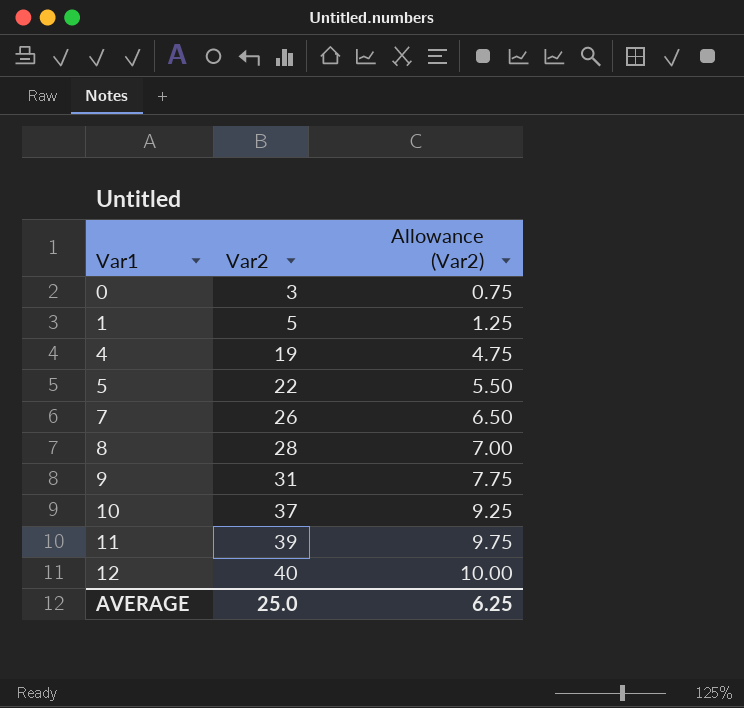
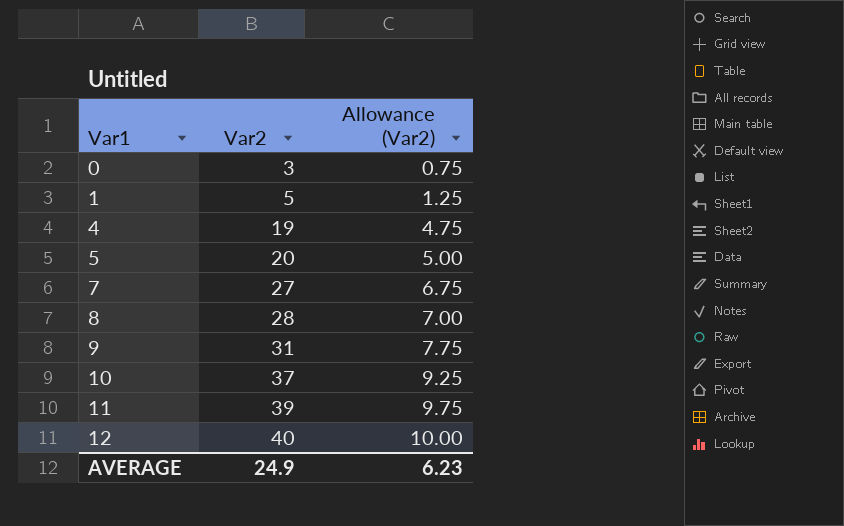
5 | Var2: 22 -> 20
5 | Allowance (Var2): 5.50 -> 5.00
7 | Var2: 26 -> 27
7 | Allowance (Var2): 6.50 -> 6.75
AVERAGE | Var2: 25.0 -> 24.9
AVERAGE | Allowance (Var2): 6.25 -> 6.23

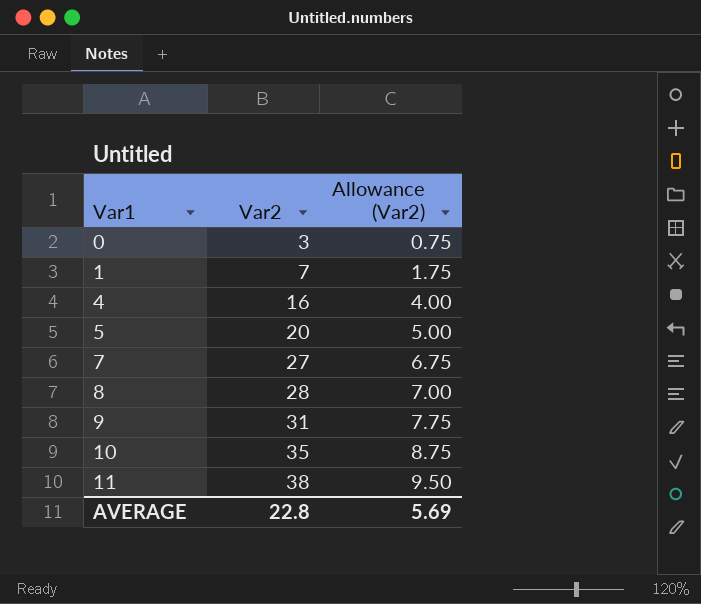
row 12: 40 | 10.00 -> none
1 | Var2: 5 -> 7
1 | Allowance (Var2): 1.25 -> 1.75
4 | Var2: 19 -> 16
4 | Allowance (Var2): 4.75 -> 4.00
10 | Var2: 37 -> 35
10 | Allowance (Var2): 9.25 -> 8.75
11 | Var2: 39 -> 38
11 | Allowance (Var2): 9.75 -> 9.50
AVERAGE | Var2: 24.9 -> 22.8
AVERAGE | Allowance (Var2): 6.23 -> 5.69

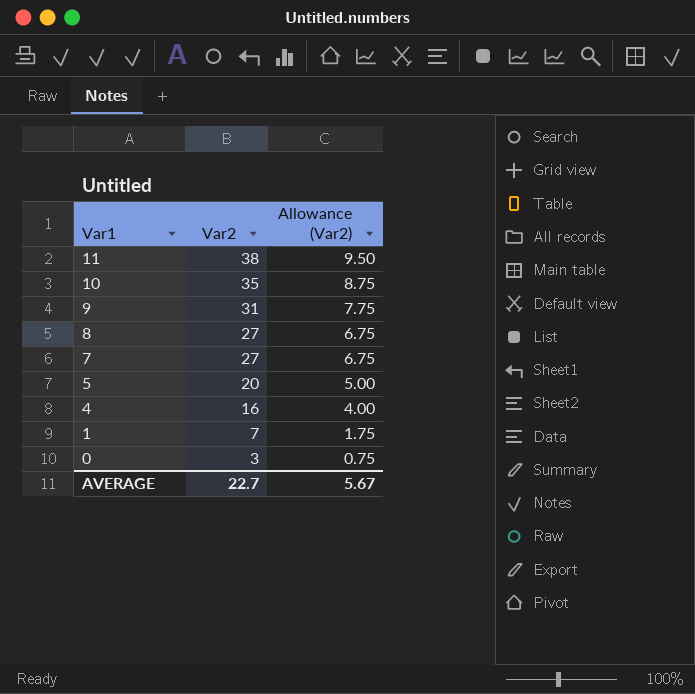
row order: Var1 ascending -> Var1 descending
8 | Var2: 28 -> 27
8 | Allowance (Var2): 7.00 -> 6.75
AVERAGE | Var2: 22.8 -> 22.7
AVERAGE | Allowance (Var2): 5.69 -> 5.67

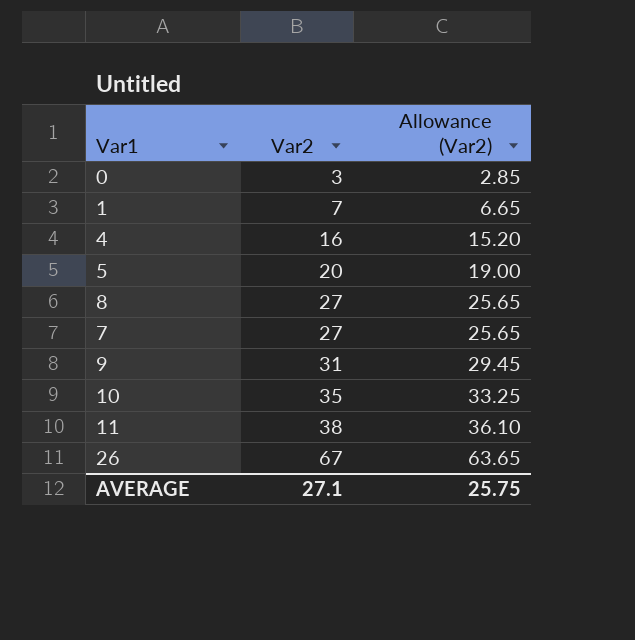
row order: Var1 descending -> Var2 ascending
column Allowance (Var2) | formula: [Var2] * 0.25 -> [Var2] * 0.95
row 26: none -> 67 | 63.65
AVERAGE | Var2: 22.7 -> 27.1
AVERAGE | Allowance (Var2): 5.67 -> 25.75

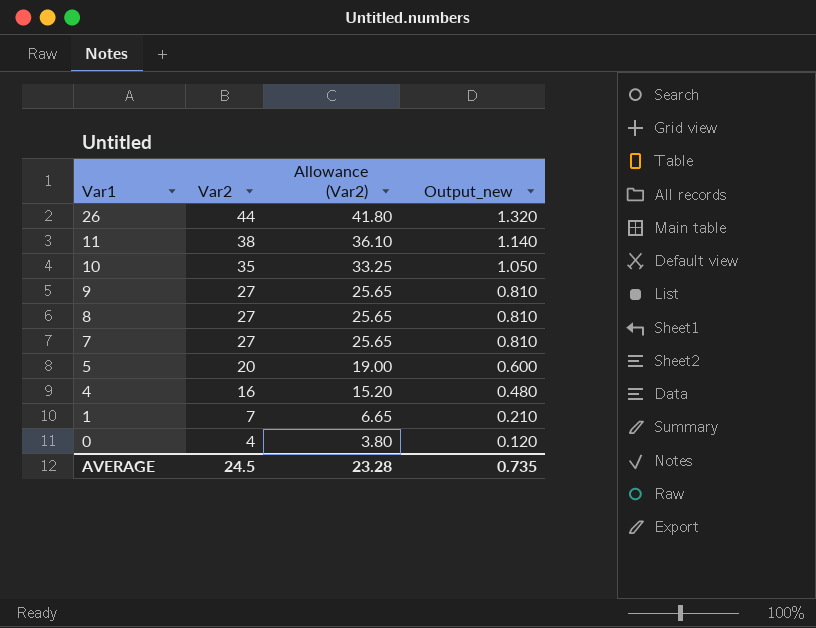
row order: Var2 ascending -> Var1 descending
column Output_new | formula: none -> [Var2] * 0.03
26 | Var2: 67 -> 44
26 | Allowance (Var2): 63.65 -> 41.80
9 | Var2: 31 -> 27
9 | Allowance (Var2): 29.45 -> 25.65
0 | Var2: 3 -> 4
0 | Allowance (Var2): 2.85 -> 3.80
AVERAGE | Var2: 27.1 -> 24.5
AVERAGE | Allowance (Var2): 25.75 -> 23.28

